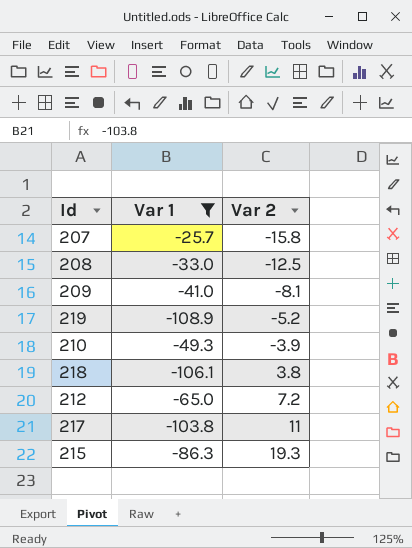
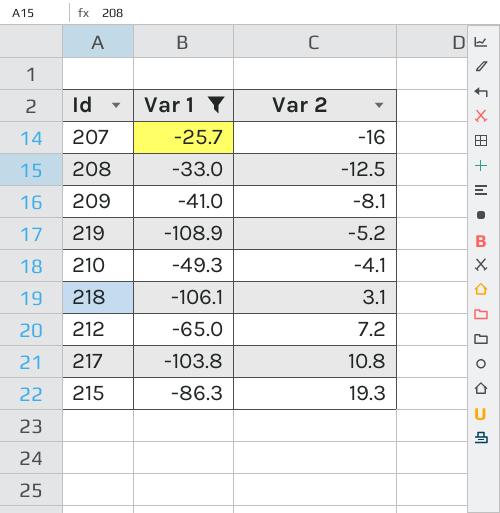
207 | Var 2: -15.8 -> -16
210 | Var 2: -3.9 -> -4.1
218 | Var 2: 3.8 -> 3.1
217 | Var 2: 11 -> 10.8

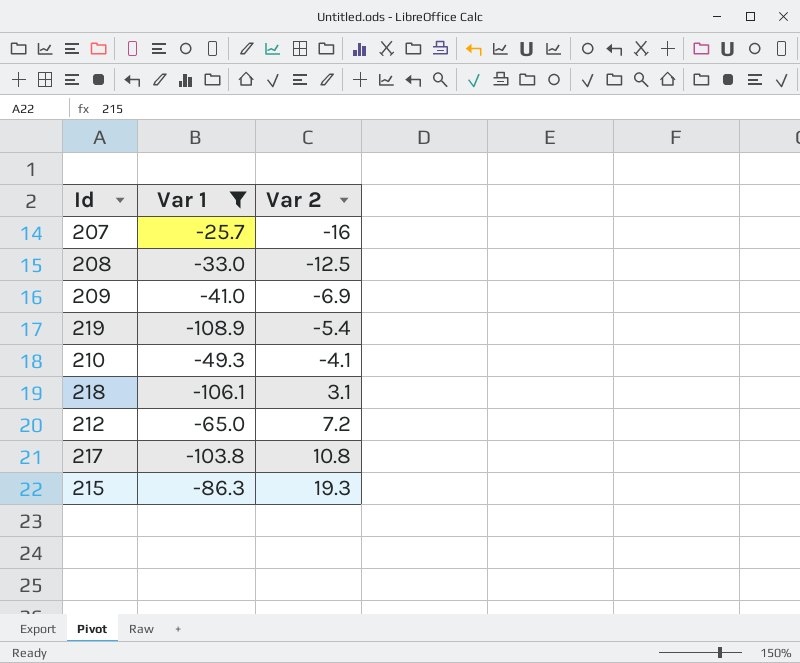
209 | Var 2: -8.1 -> -6.9
219 | Var 2: -5.2 -> -5.4

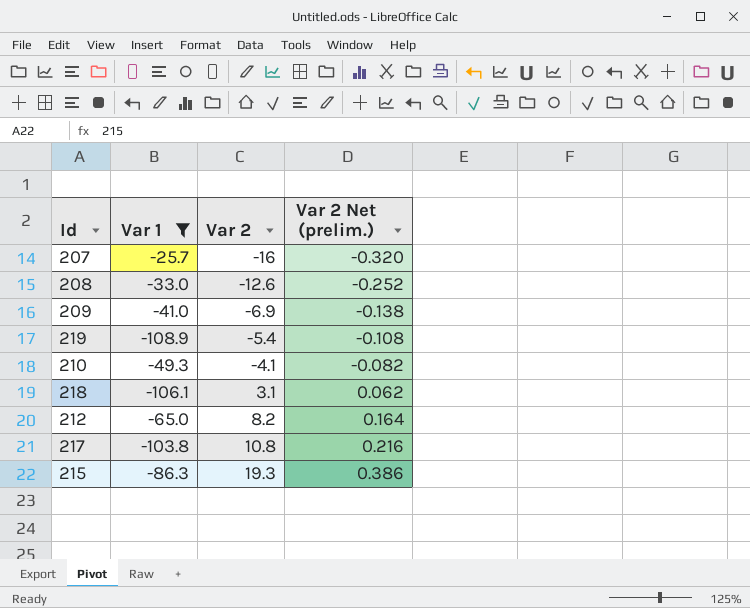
column Var 2 Net (prelim.) | formula: none -> [Var 2] * 0.02
208 | Var 2: -12.5 -> -12.6
212 | Var 2: 7.2 -> 8.2

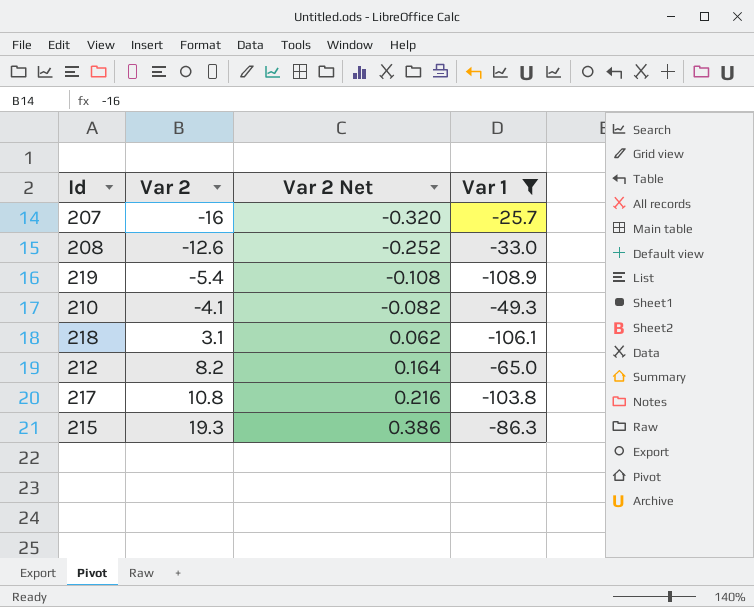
column name: Var 2 Net (prelim.) -> Var 2 Net
column Var 1 | position: 2 -> 4
row 209: -41.0 | -6.9 | -0.138 -> none

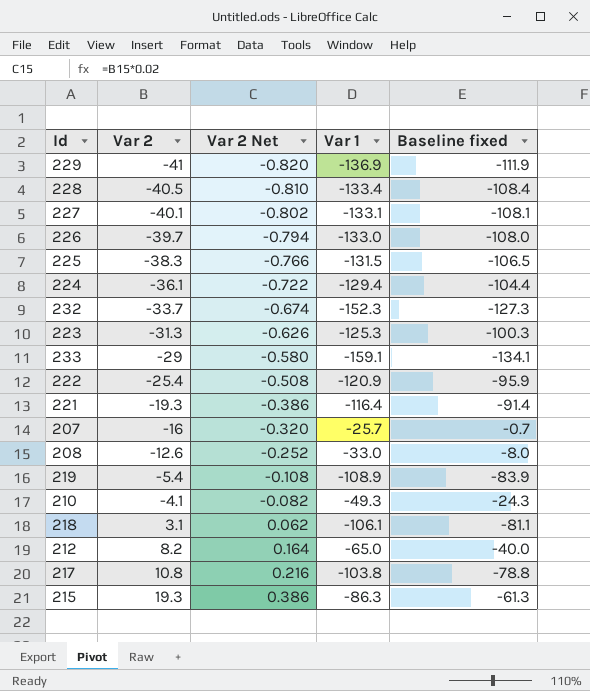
filter: Var 1 >= -108.9 -> none
column Baseline fixed | formula: none -> [Var 1] + 25

